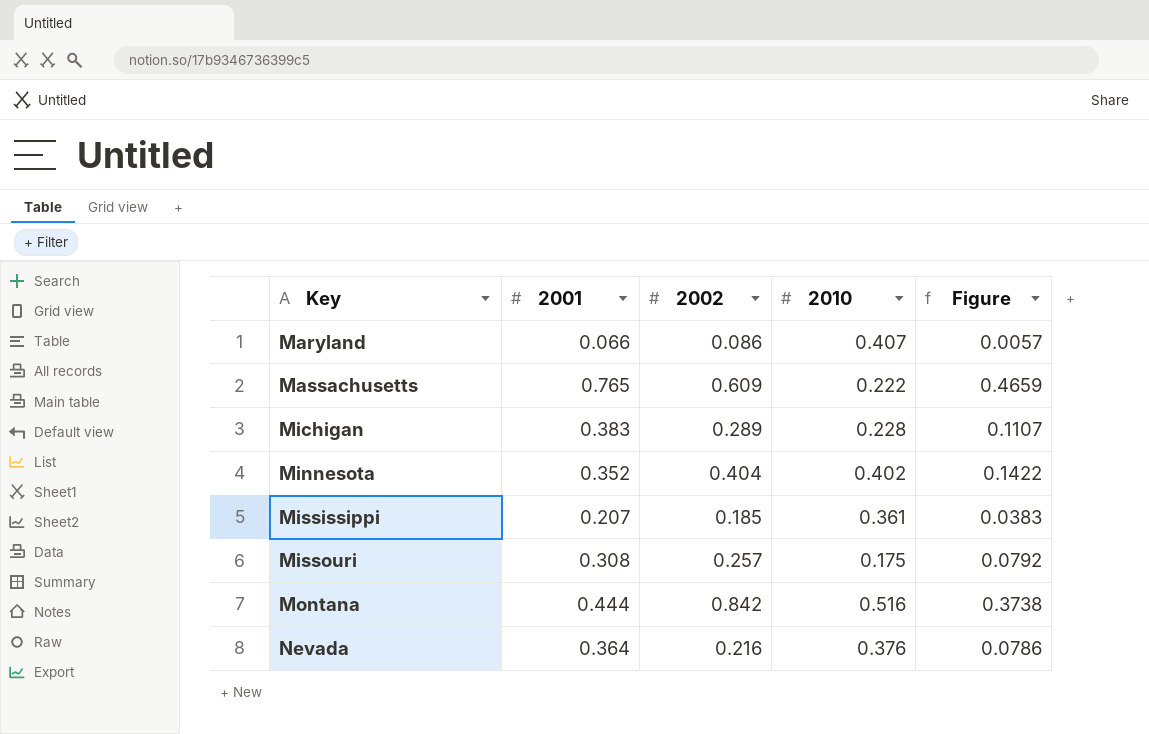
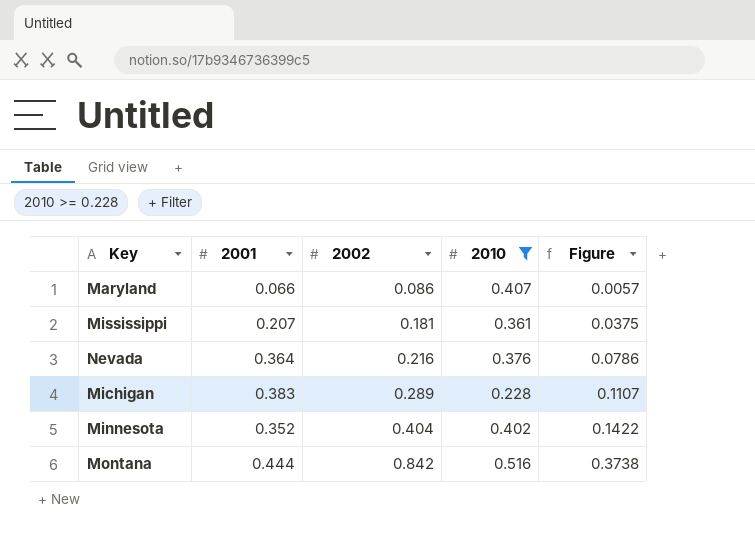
filter: none -> 2010 >= 0.228
row order: Key ascending -> 2002 ascending
Mississippi | 2002: 0.185 -> 0.181
Mississippi | Figure: 0.0383 -> 0.0375

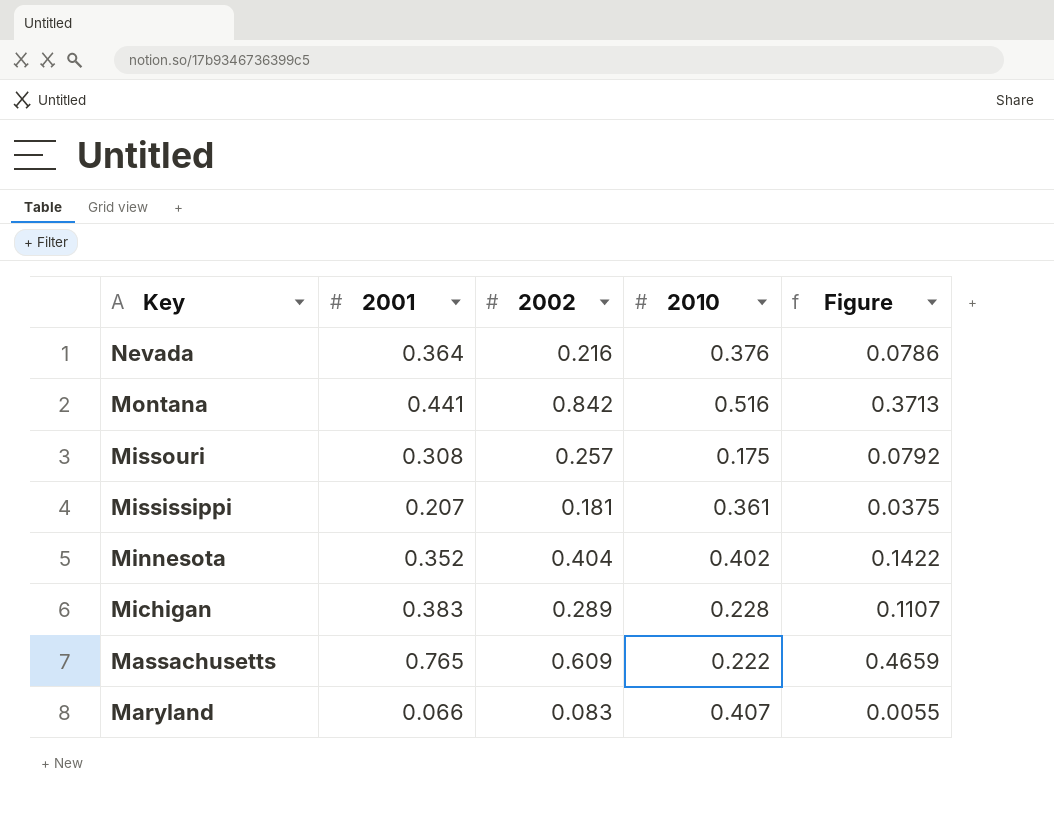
filter: 2010 >= 0.228 -> none
row order: 2002 ascending -> Key descending
Montana | 2001: 0.444 -> 0.441
Montana | Figure: 0.3738 -> 0.3713
Maryland | 2002: 0.086 -> 0.083
Maryland | Figure: 0.0057 -> 0.0055

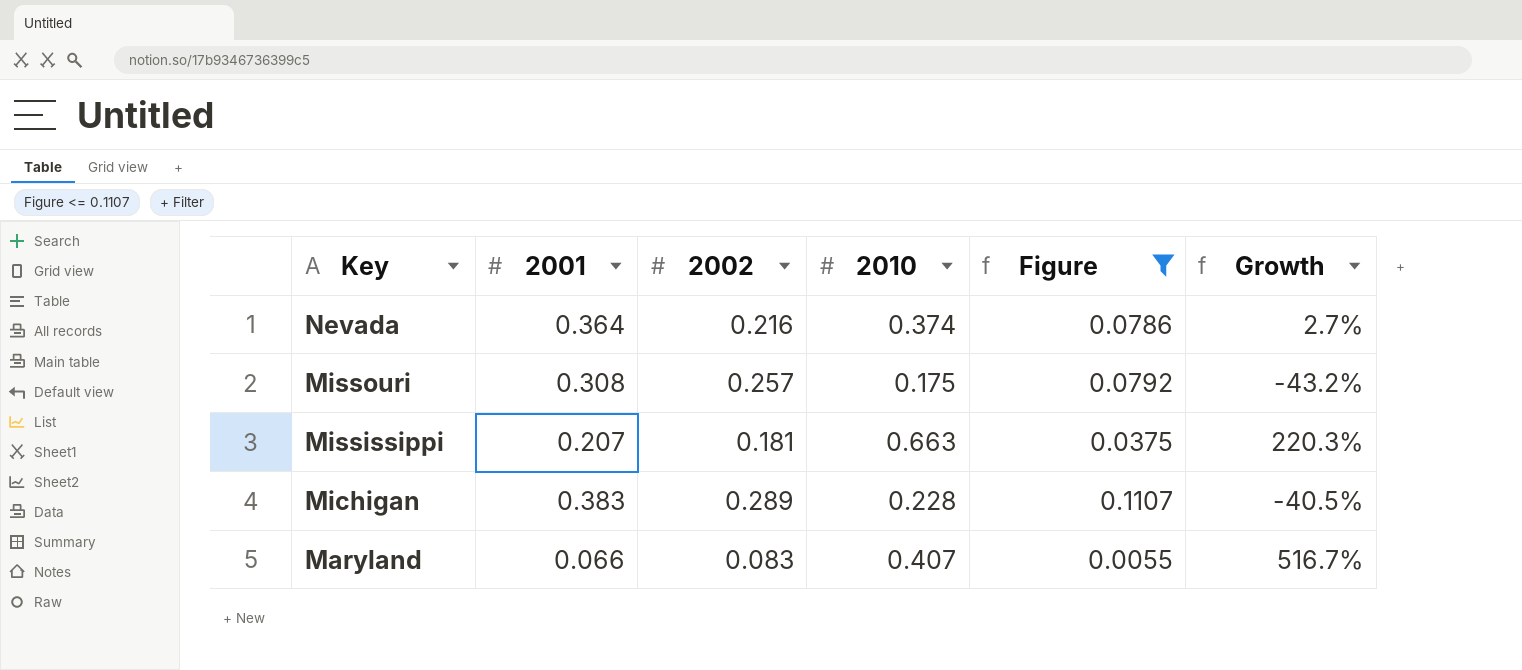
filter: none -> Figure <= 0.1107
column Growth | formula: none -> ([2010] - [2001]) / [2001]
Nevada | 2010: 0.376 -> 0.374
Mississippi | 2010: 0.361 -> 0.663

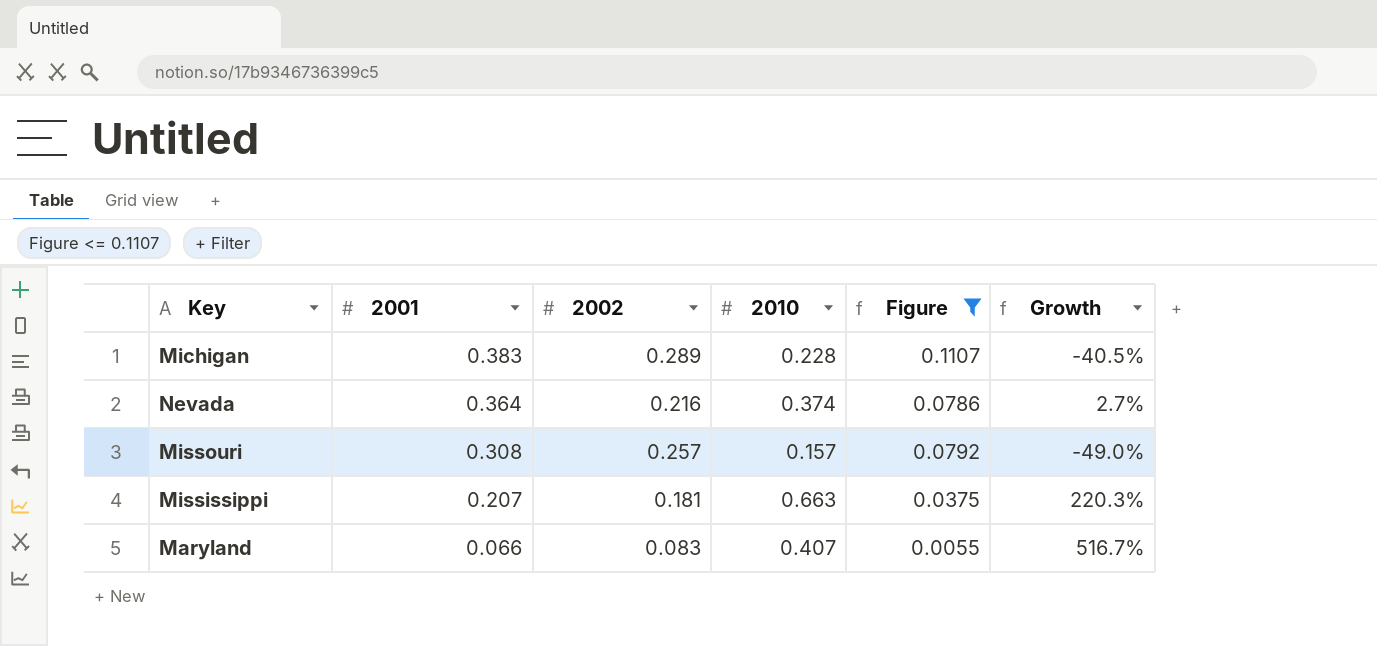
row order: Key descending -> 2001 descending
Missouri | 2010: 0.175 -> 0.157
Missouri | Growth: -43.2% -> -49.0%

